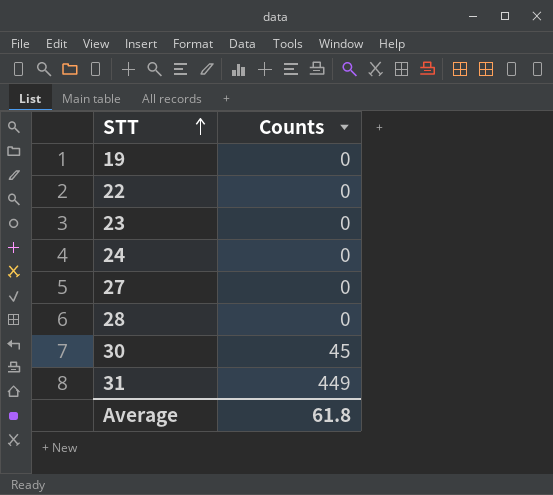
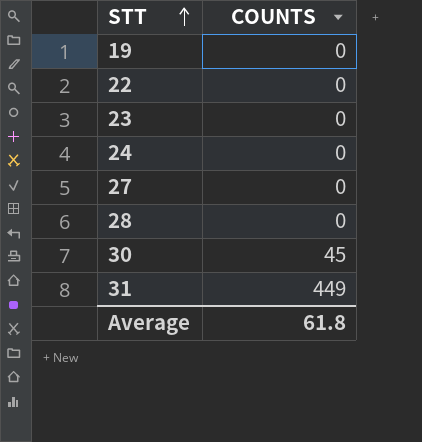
column name: Counts -> COUNTS

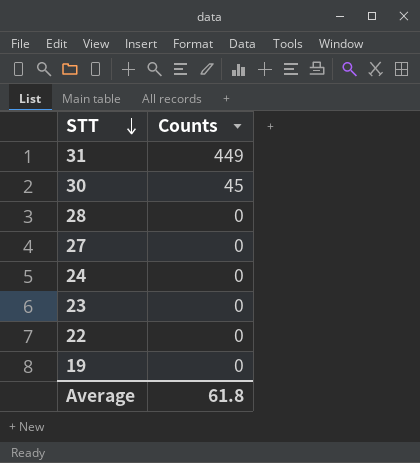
row order: STT ascending -> STT descending
column name: COUNTS -> Counts

